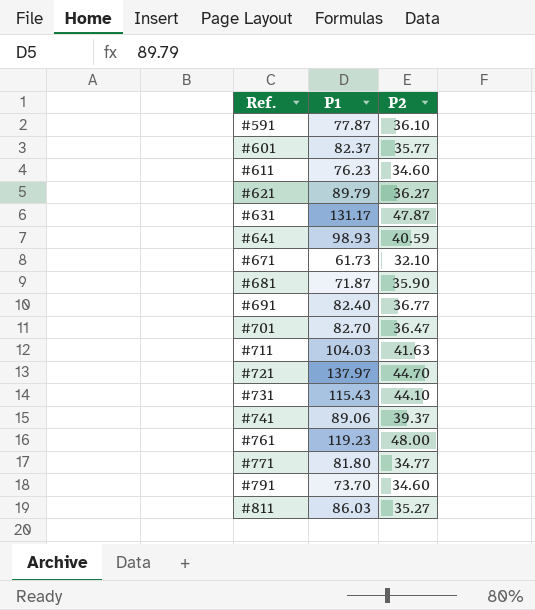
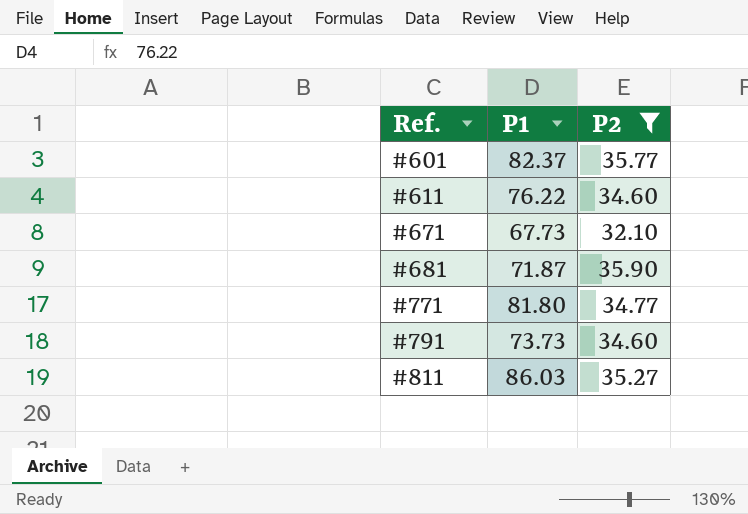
filter: none -> P2 <= 35.90
#611 | P1: 76.23 -> 76.22
#671 | P1: 61.73 -> 67.73
#791 | P1: 73.70 -> 73.73

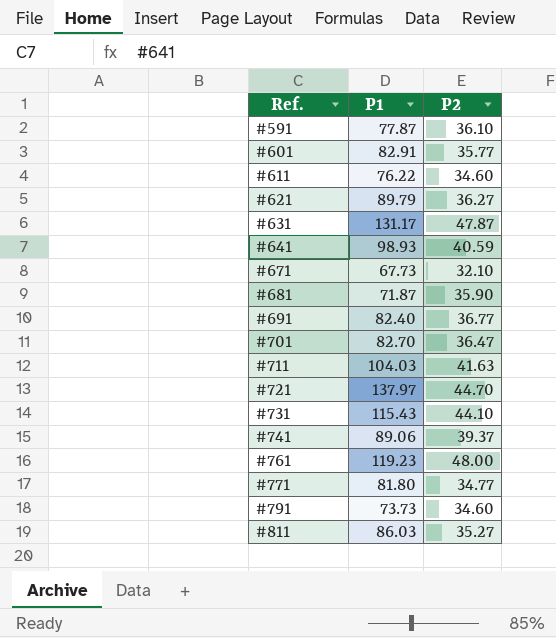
filter: P2 <= 35.90 -> none
#601 | P1: 82.37 -> 82.91

